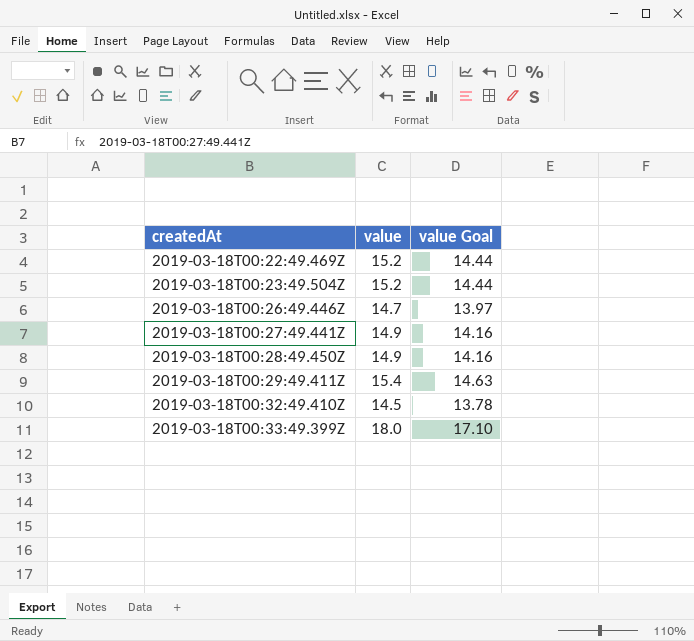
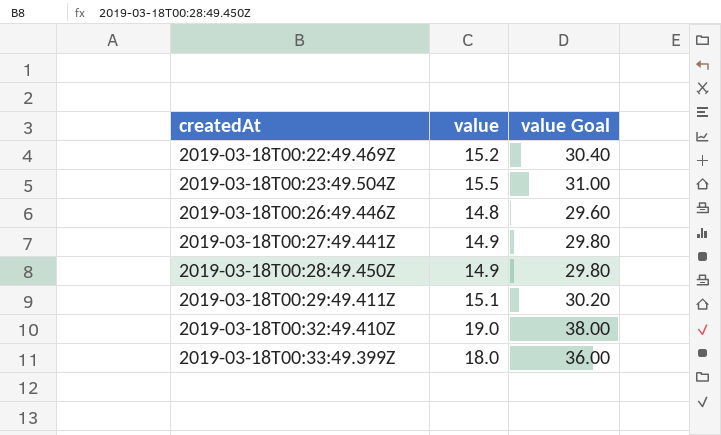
column value Goal | formula: [value] * 0.95 -> [value] * 2
2019-03-18T00:23:49.504Z | value: 15.2 -> 15.5
2019-03-18T00:26:49.446Z | value: 14.7 -> 14.8
2019-03-18T00:29:49.411Z | value: 15.4 -> 15.1
2019-03-18T00:32:49.410Z | value: 14.5 -> 19.0

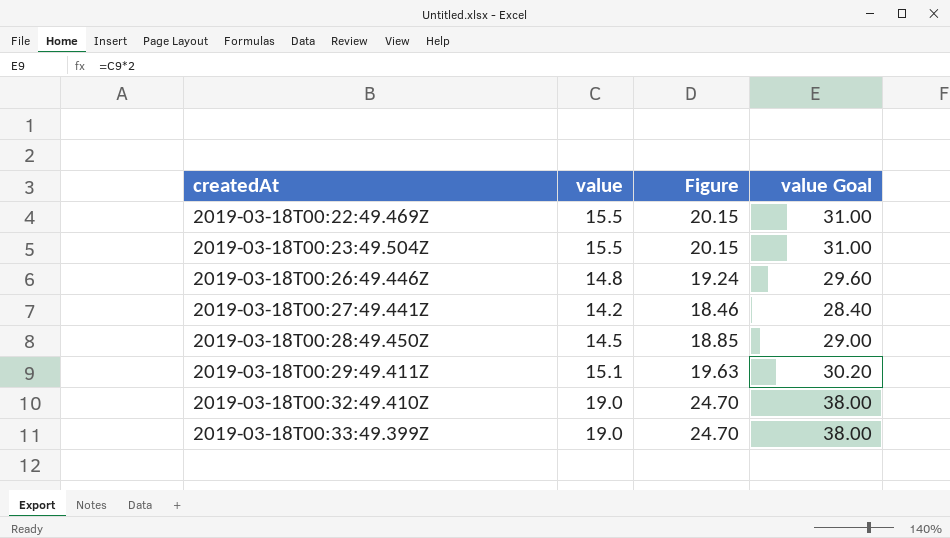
column Figure | formula: none -> [value] * 1.3
2019-03-18T00:22:49.469Z | value: 15.2 -> 15.5
2019-03-18T00:22:49.469Z | value Goal: 30.40 -> 31.00
2019-03-18T00:27:49.441Z | value: 14.9 -> 14.2
2019-03-18T00:27:49.441Z | value Goal: 29.80 -> 28.40
2019-03-18T00:28:49.450Z | value: 14.9 -> 14.5
2019-03-18T00:28:49.450Z | value Goal: 29.80 -> 29.00
2019-03-18T00:33:49.399Z | value: 18.0 -> 19.0
2019-03-18T00:33:49.399Z | value Goal: 36.00 -> 38.00

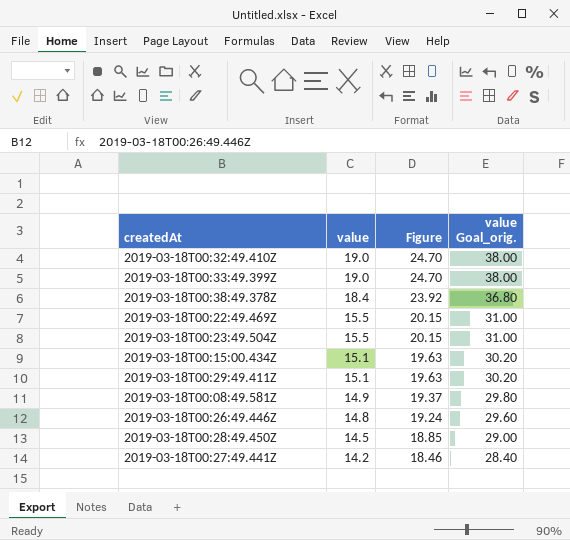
row order: createdAt ascending -> value descending
column name: value Goal -> value Goal_orig.
row 2019-03-18T00:38:49.378Z: none -> 18.4 | 23.92 | 36.80
row 2019-03-18T00:15:00.434Z: none -> 15.1 | 19.63 | 30.20
row 2019-03-18T00:08:49.581Z: none -> 14.9 | 19.37 | 29.80

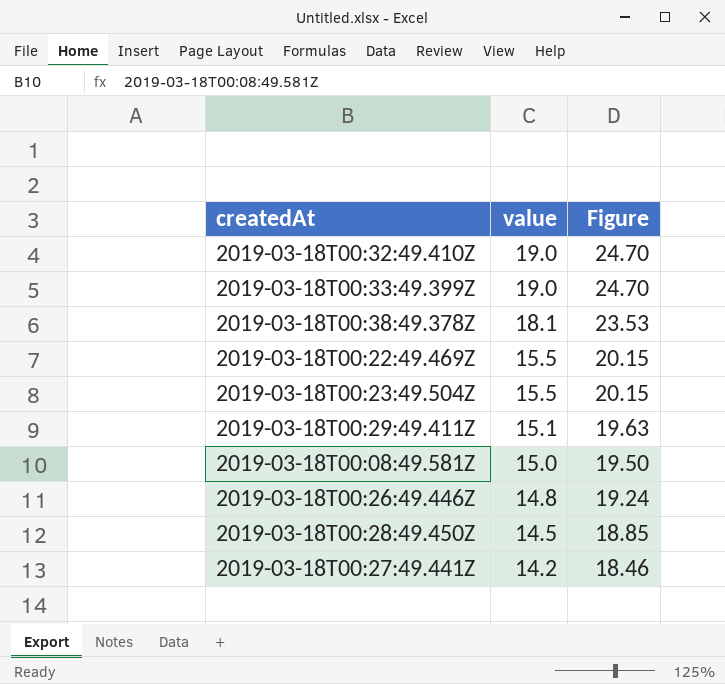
column value Goal_orig. | formula: [value] * 2 -> none
row 2019-03-18T00:15:00.434Z: 15.1 | 19.63 | 30.20 -> none
2019-03-18T00:38:49.378Z | value: 18.4 -> 18.1
2019-03-18T00:38:49.378Z | Figure: 23.92 -> 23.53
2019-03-18T00:08:49.581Z | value: 14.9 -> 15.0
2019-03-18T00:08:49.581Z | Figure: 19.37 -> 19.50

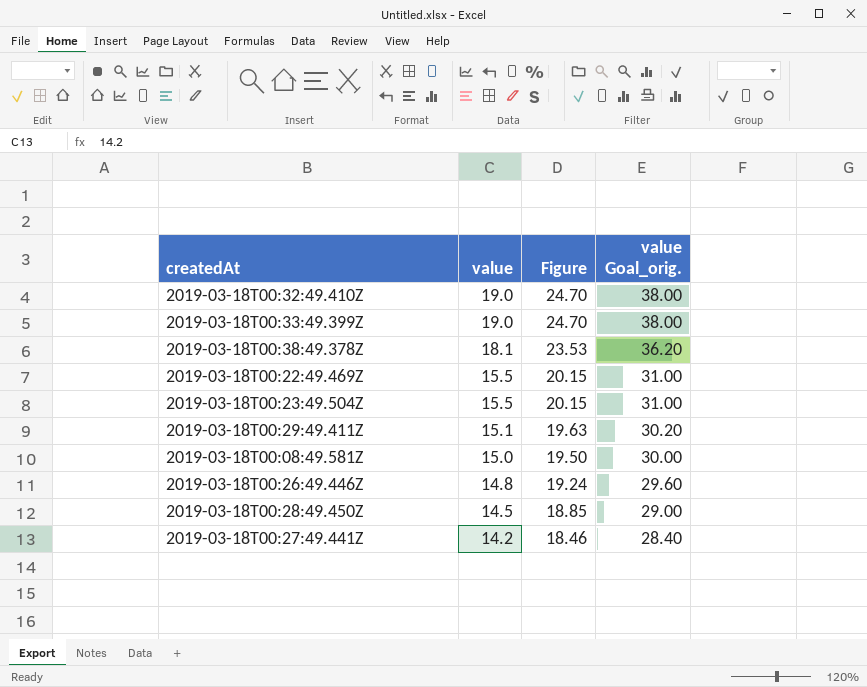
column value Goal_orig. | formula: none -> [value] * 2

